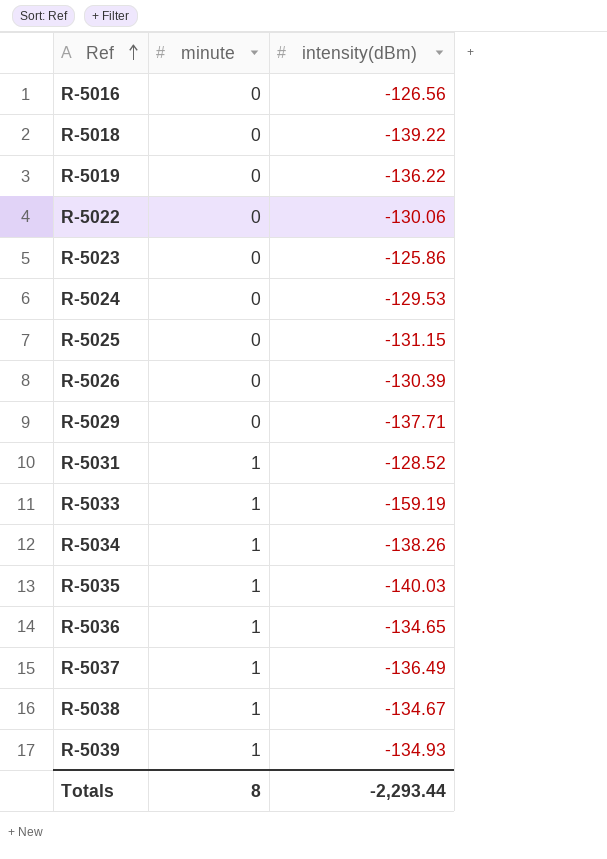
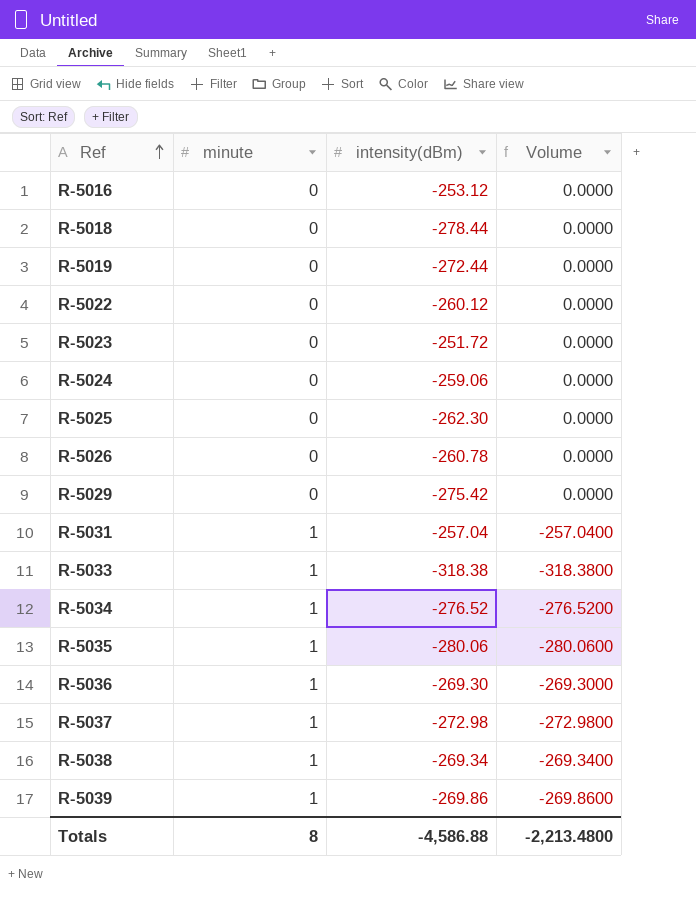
column Volume | formula: none -> [minute] * [intensity(dBm)]
R-5016 | intensity(dBm): -126.56 -> -253.12
R-5018 | intensity(dBm): -139.22 -> -278.44
R-5019 | intensity(dBm): -136.22 -> -272.44
R-5022 | intensity(dBm): -130.06 -> -260.12
R-5023 | intensity(dBm): -125.86 -> -251.72
R-5024 | intensity(dBm): -129.53 -> -259.06
R-5025 | intensity(dBm): -131.15 -> -262.30
R-5026 | intensity(dBm): -130.39 -> -260.78
R-5029 | intensity(dBm): -137.71 -> -275.42
R-5031 | intensity(dBm): -128.52 -> -257.04
R-5033 | intensity(dBm): -159.19 -> -318.38
R-5034 | intensity(dBm): -138.26 -> -276.52
R-5035 | intensity(dBm): -140.03 -> -280.06
R-5036 | intensity(dBm): -134.65 -> -269.30
R-5037 | intensity(dBm): -136.49 -> -272.98
R-5038 | intensity(dBm): -134.67 -> -269.34
R-5039 | intensity(dBm): -134.93 -> -269.86
Totals | intensity(dBm): -2,293.44 -> -4,586.88

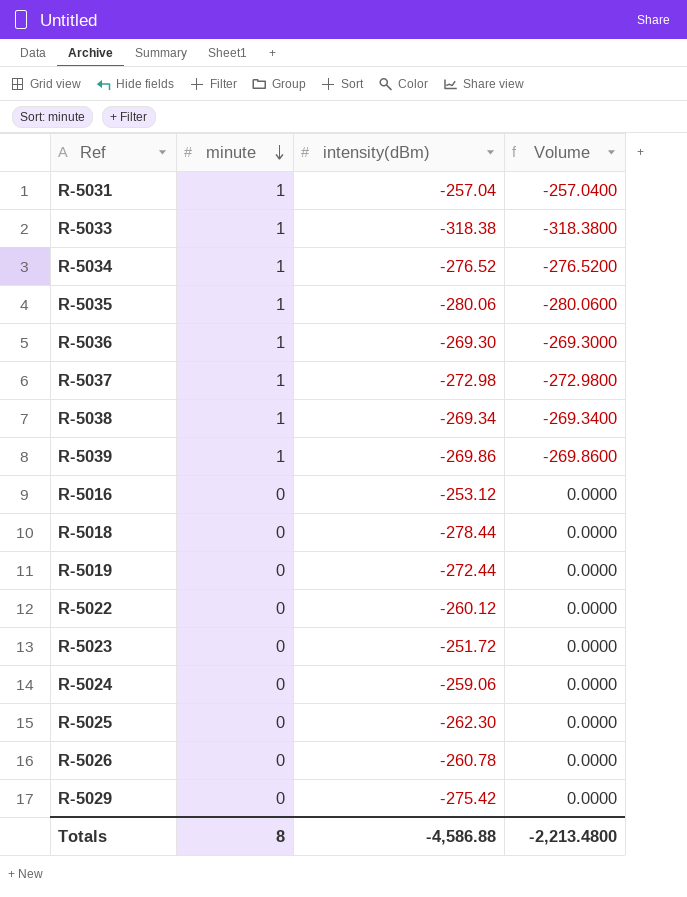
row order: Ref ascending -> minute descending

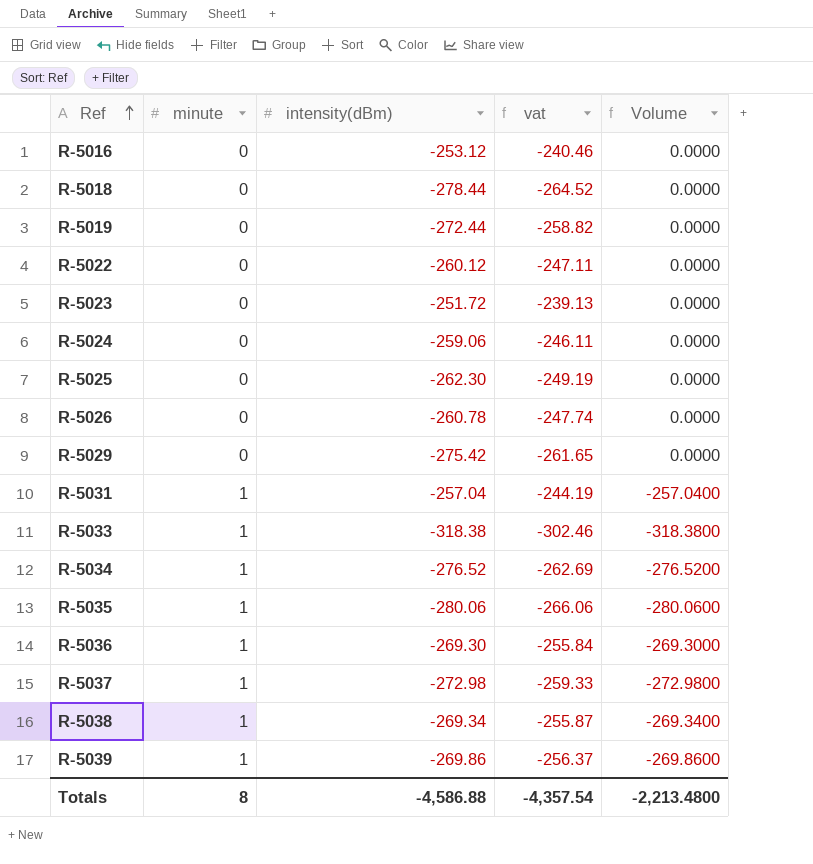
row order: minute descending -> Ref ascending
column vat | formula: none -> [intensity(dBm)] * 0.95

